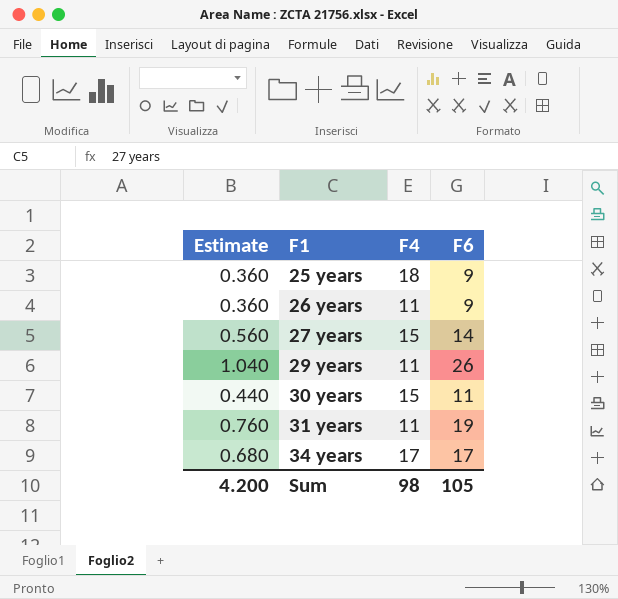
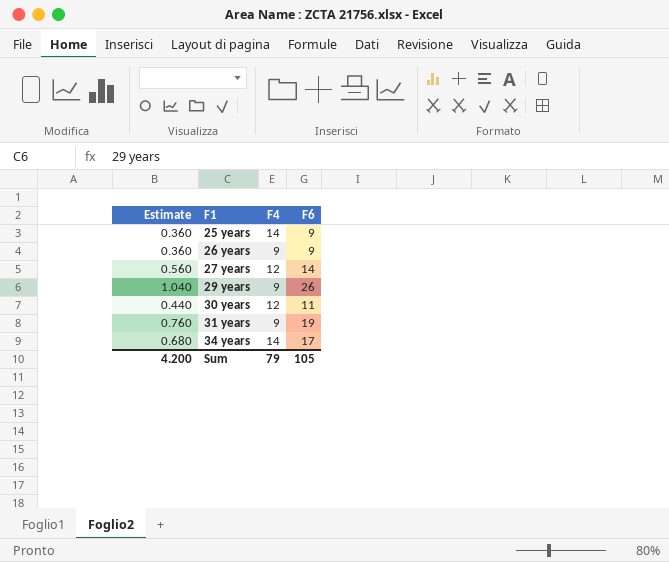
25 years | F4: 18 -> 14
26 years | F4: 11 -> 9
27 years | F4: 15 -> 12
29 years | F4: 11 -> 9
30 years | F4: 15 -> 12
31 years | F4: 11 -> 9
34 years | F4: 17 -> 14
Sum | F4: 98 -> 79

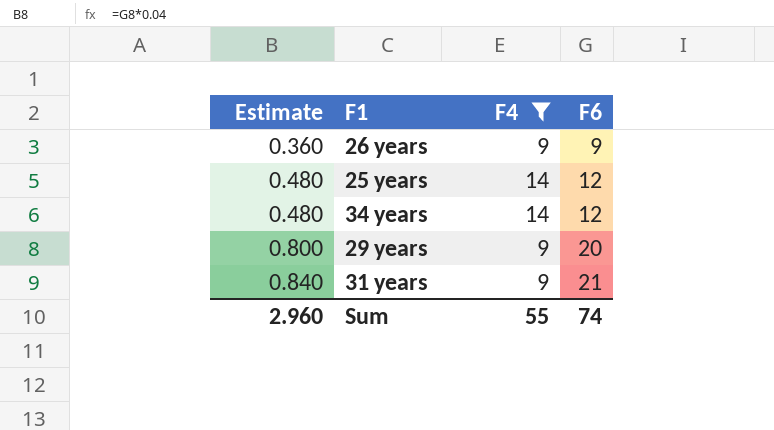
filter: none -> F4 != 12
row order: F1 ascending -> Estimate ascending
25 years | Estimate: 0.360 -> 0.480
25 years | F6: 9 -> 12
34 years | Estimate: 0.680 -> 0.480
34 years | F6: 17 -> 12
29 years | Estimate: 1.040 -> 0.800
29 years | F6: 26 -> 20
31 years | Estimate: 0.760 -> 0.840
31 years | F6: 19 -> 21
Sum | Estimate: 4.200 -> 2.960
Sum | F4: 79 -> 55
Sum | F6: 105 -> 74

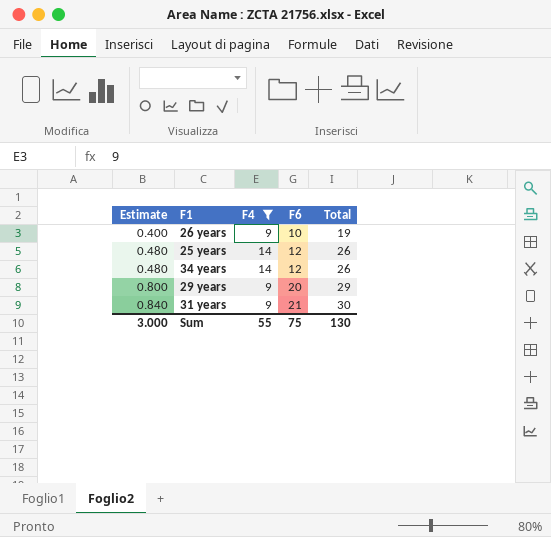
column Total | formula: none -> [F4] + [F6]
26 years | Estimate: 0.360 -> 0.400
26 years | F6: 9 -> 10
Sum | Estimate: 2.960 -> 3.000
Sum | F6: 74 -> 75

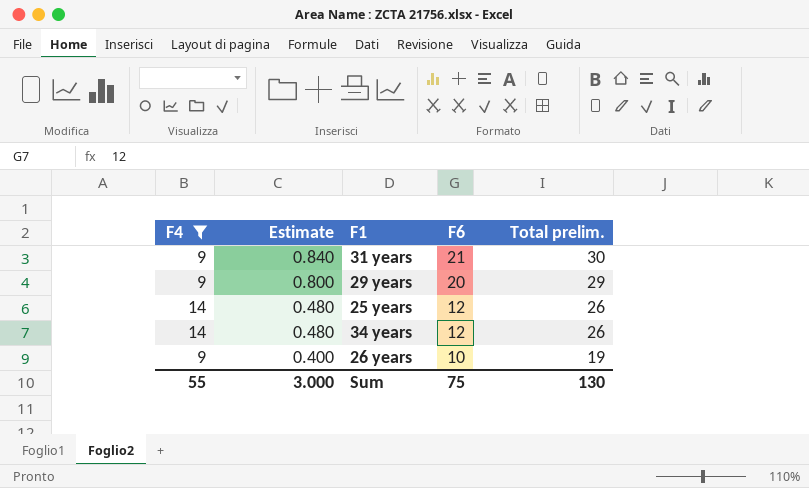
row order: Estimate ascending -> Estimate descending
column F4 | position: 3 -> 1
column name: Total -> Total prelim.

